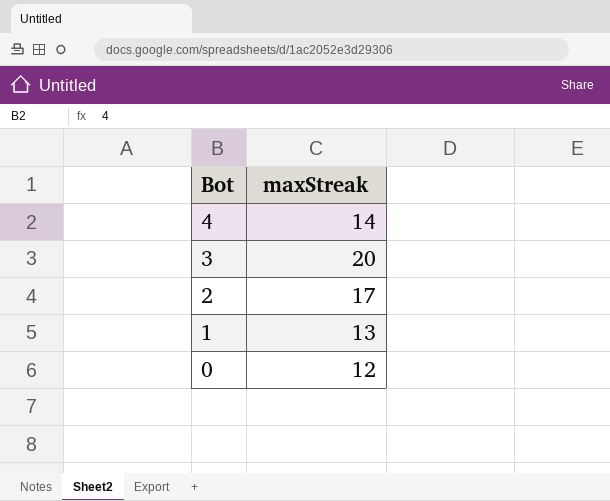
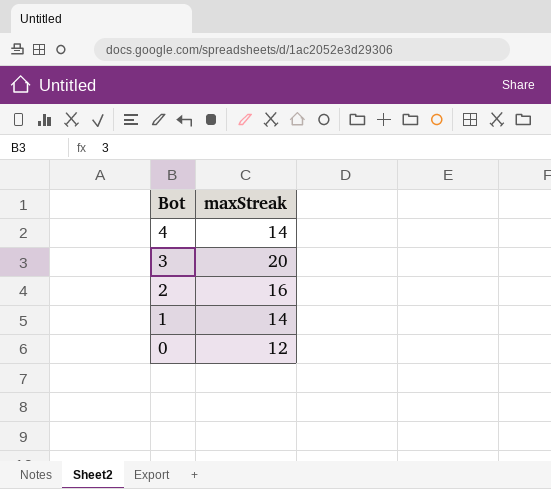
2 | maxStreak: 17 -> 16
1 | maxStreak: 13 -> 14

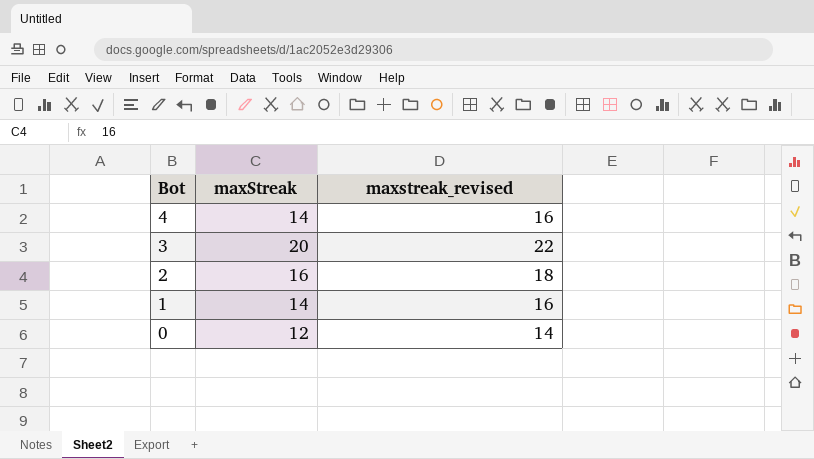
column maxstreak_revised | formula: none -> [maxStreak] + 2

